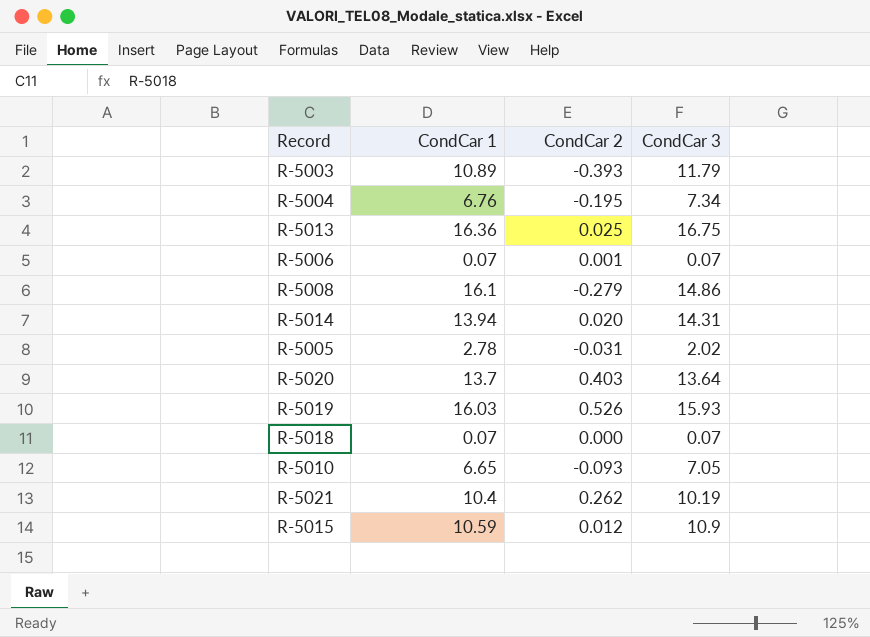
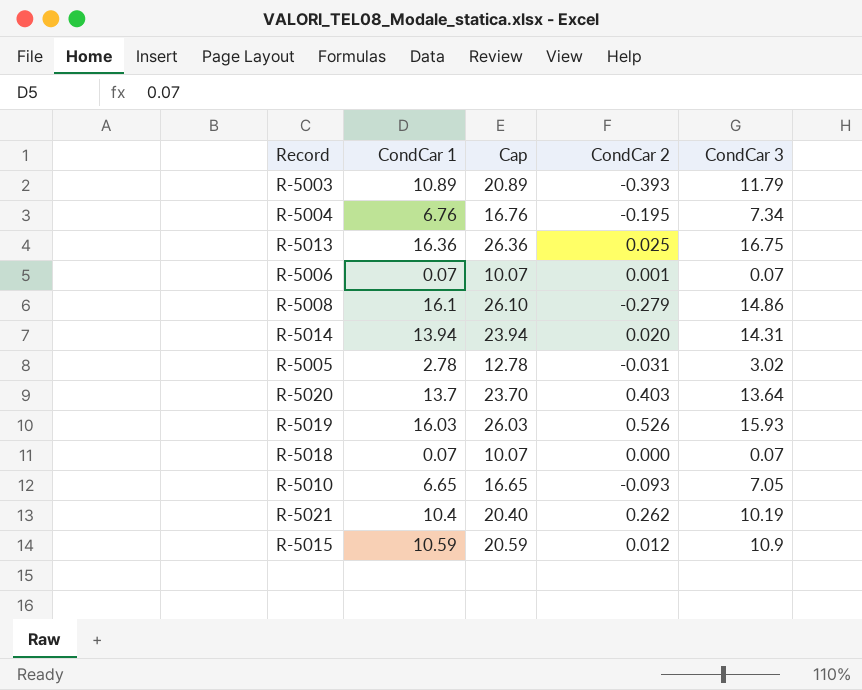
column Cap | formula: none -> [CondCar 1] + 10
R-5005 | CondCar 3: 2.02 -> 3.02

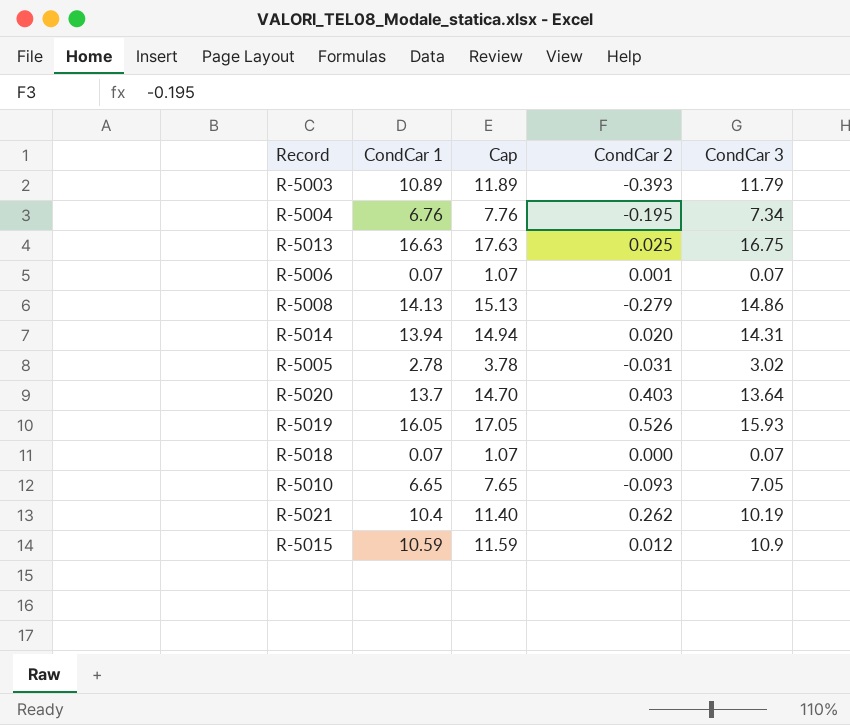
column Cap | formula: [CondCar 1] + 10 -> [CondCar 1] + 1
R-5013 | CondCar 1: 16.36 -> 16.63
R-5008 | CondCar 1: 16.1 -> 14.13
R-5019 | CondCar 1: 16.03 -> 16.05

